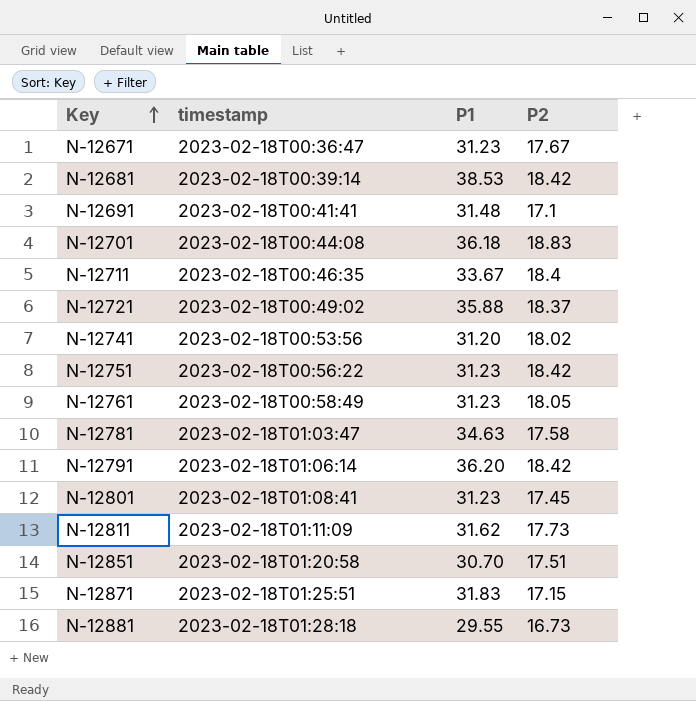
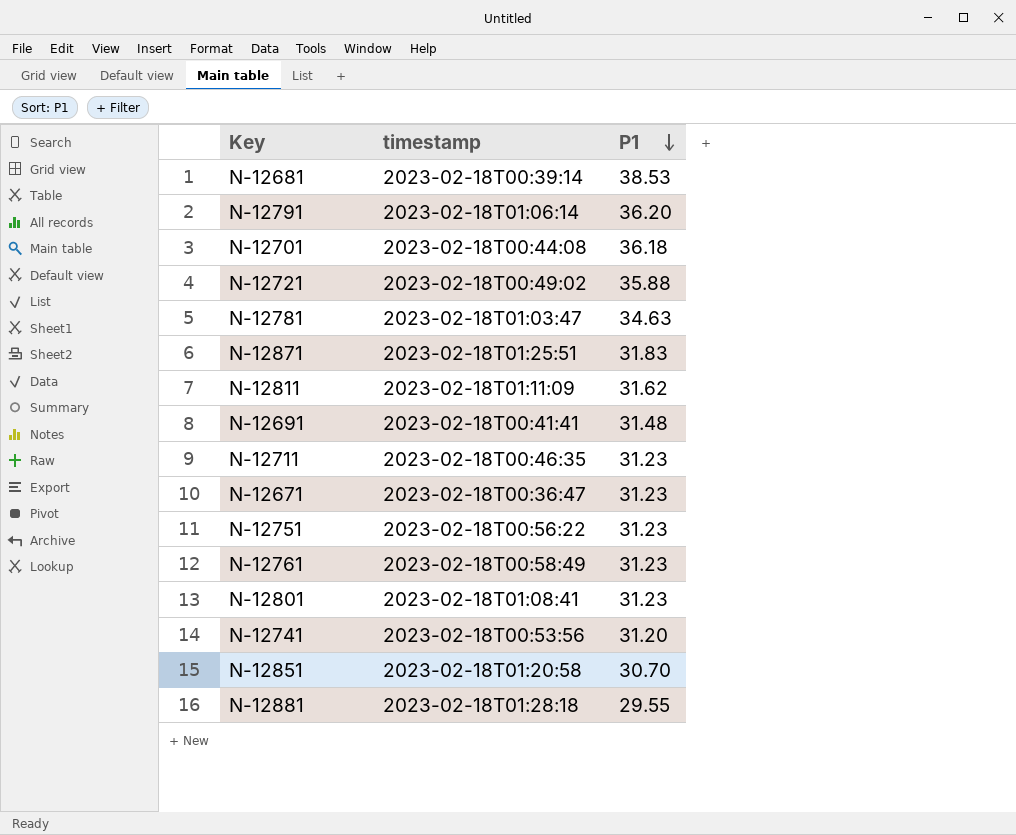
row order: Key ascending -> P1 descending
column P2 | position: 4 -> none
N-12711 | P1: 33.67 -> 31.23

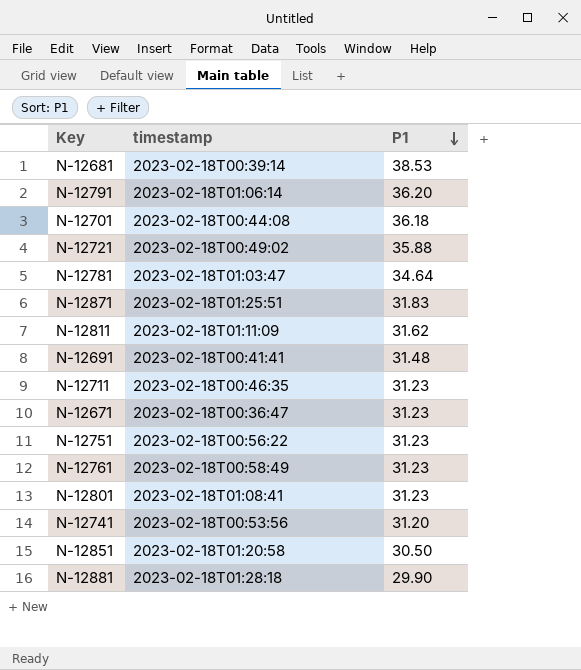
N-12781 | P1: 34.63 -> 34.64
N-12851 | P1: 30.70 -> 30.50
N-12881 | P1: 29.55 -> 29.90

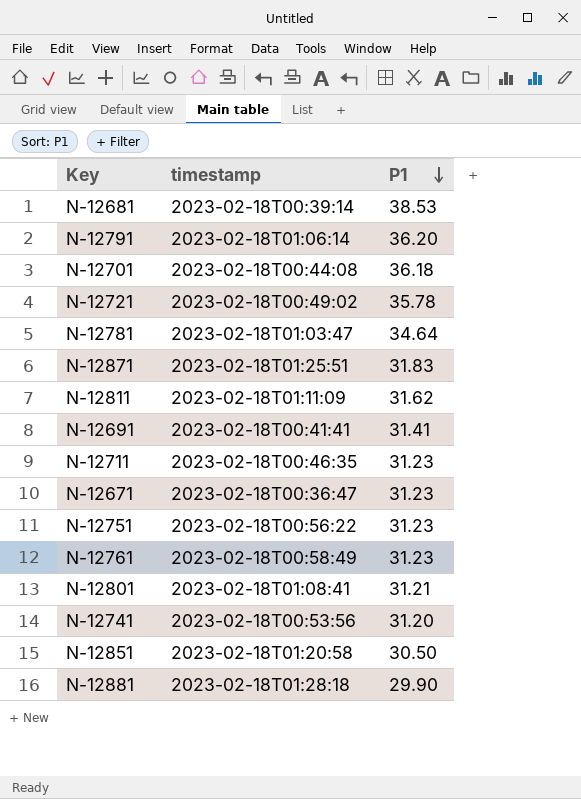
N-12721 | P1: 35.88 -> 35.78
N-12691 | P1: 31.48 -> 31.41
N-12801 | P1: 31.23 -> 31.21

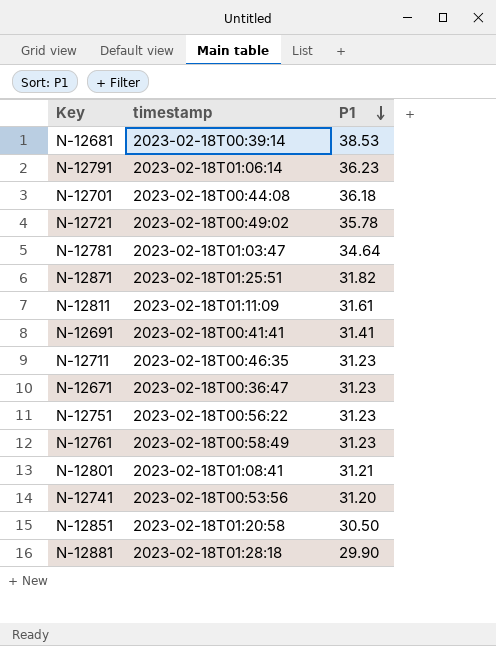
N-12791 | P1: 36.20 -> 36.23
N-12871 | P1: 31.83 -> 31.82
N-12811 | P1: 31.62 -> 31.61

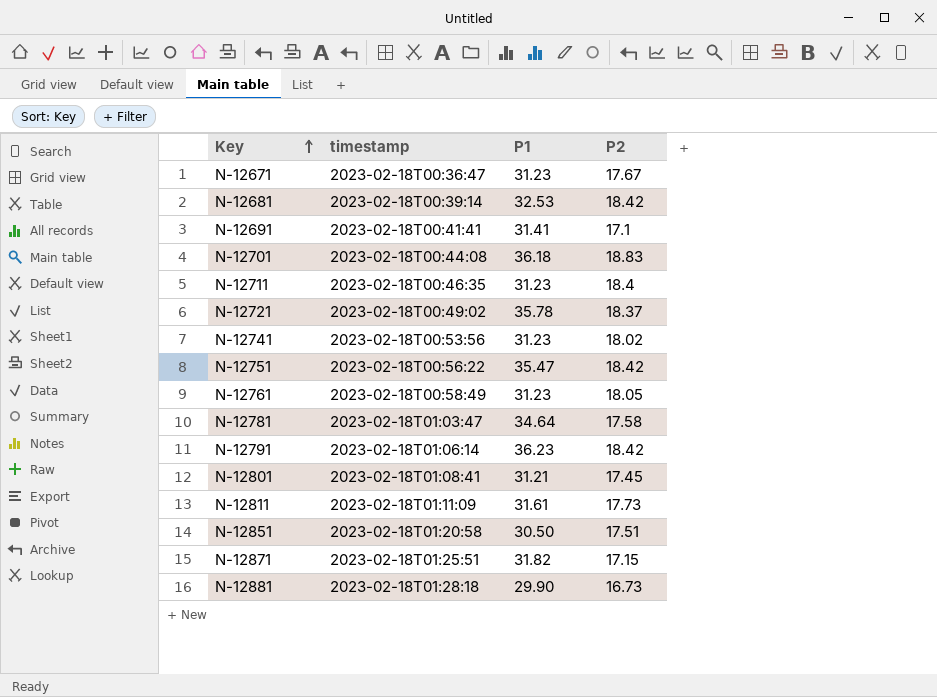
row order: P1 descending -> Key ascending
column P2 | position: none -> 4
N-12681 | P1: 38.53 -> 32.53
N-12741 | P1: 31.20 -> 31.23
N-12751 | P1: 31.23 -> 35.47

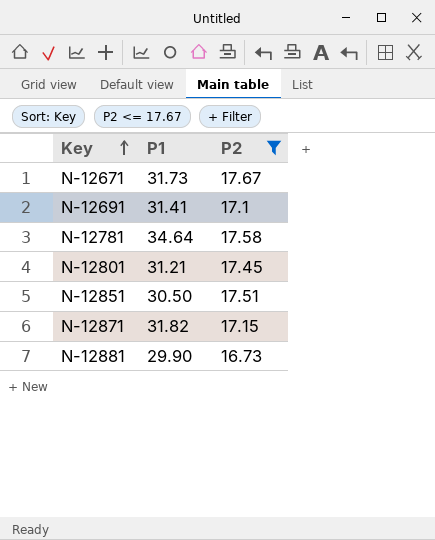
filter: none -> P2 <= 17.67
column timestamp | position: 2 -> none
N-12671 | P1: 31.23 -> 31.73

